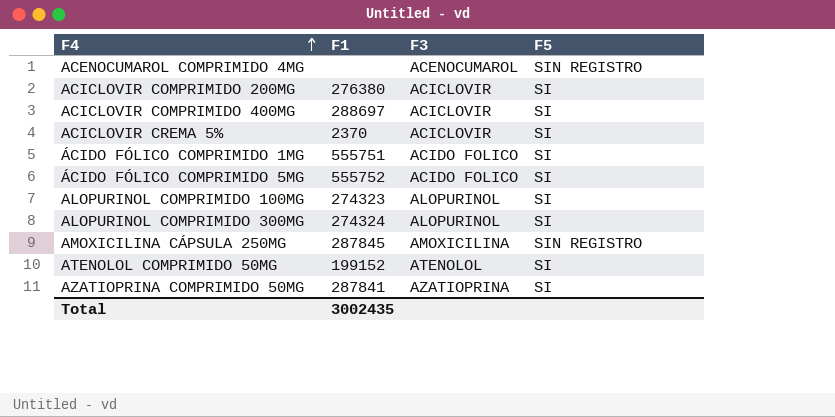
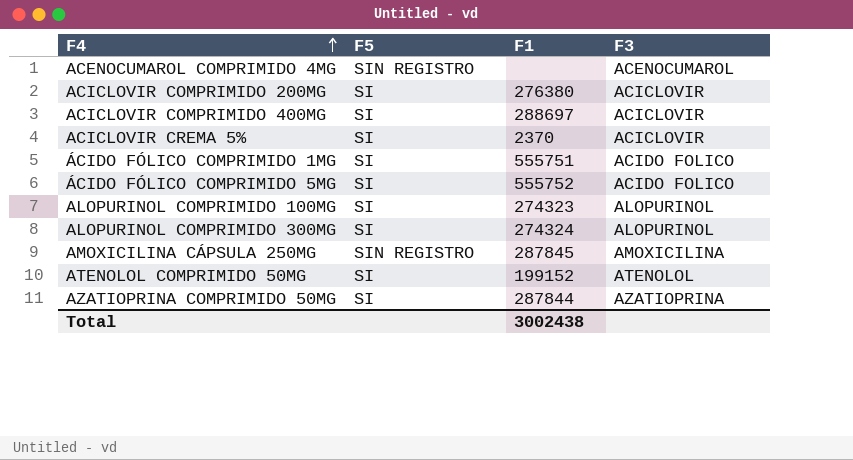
column F5 | position: 4 -> 2
AZATIOPRINA COMPRIMIDO 50MG | F1: 287841 -> 287844
Total | F1: 3002435 -> 3002438

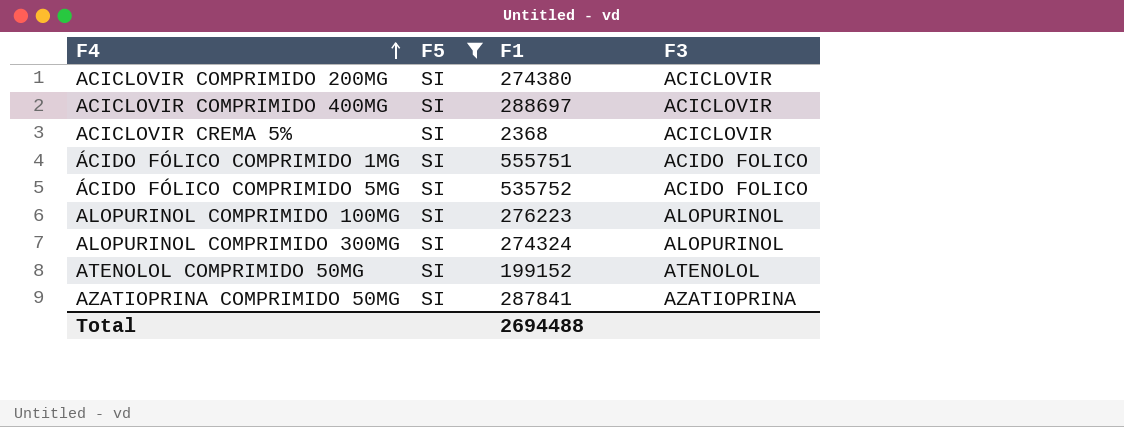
filter: none -> F5 = SI
ACICLOVIR COMPRIMIDO 200MG | F1: 276380 -> 274380
ACICLOVIR CREMA 5% | F1: 2370 -> 2368
ÁCIDO FÓLICO COMPRIMIDO 5MG | F1: 555752 -> 535752
ALOPURINOL COMPRIMIDO 100MG | F1: 274323 -> 276223
AZATIOPRINA COMPRIMIDO 50MG | F1: 287844 -> 287841
Total | F1: 3002438 -> 2694488

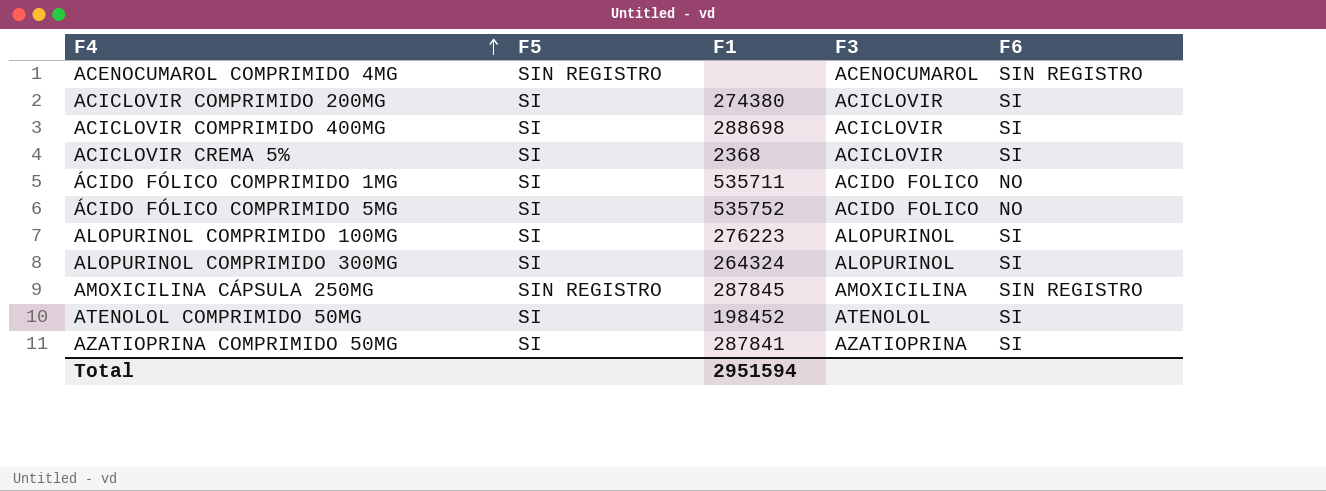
filter: F5 = SI -> none
column F6 | position: none -> 5
ACICLOVIR COMPRIMIDO 400MG | F1: 288697 -> 288698
ÁCIDO FÓLICO COMPRIMIDO 1MG | F1: 555751 -> 535711
ALOPURINOL COMPRIMIDO 300MG | F1: 274324 -> 264324
ATENOLOL COMPRIMIDO 50MG | F1: 199152 -> 198452
Total | F1: 2694488 -> 2951594

